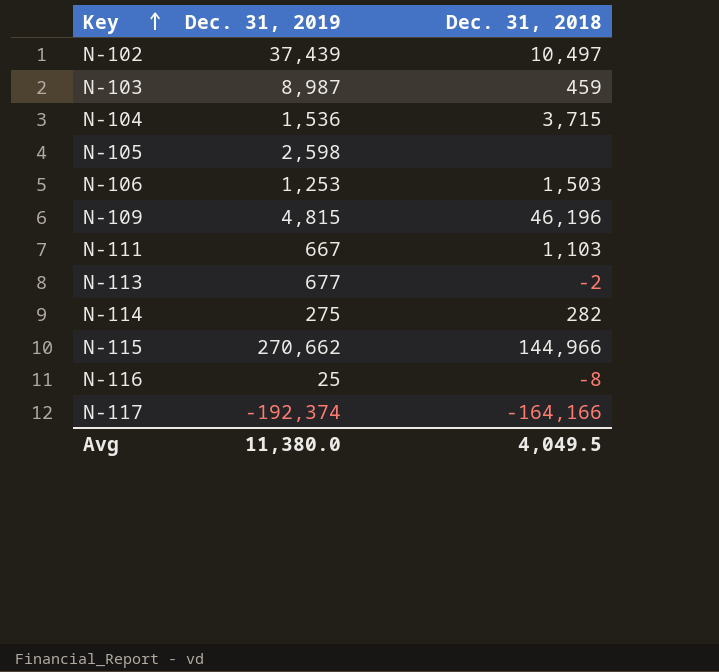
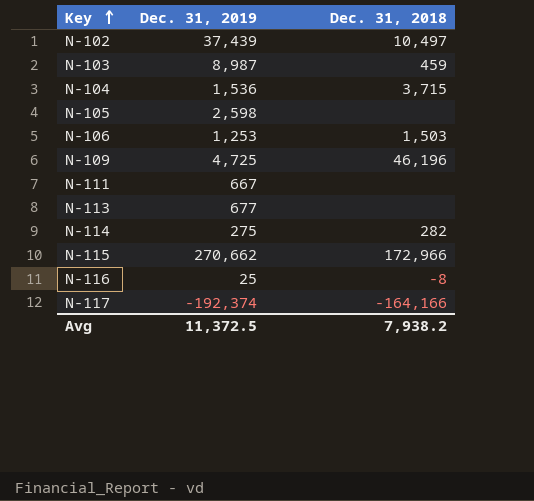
N-109 | Dec. 31, 2019: 4,815 -> 4,725
N-111 | Dec. 31, 2018: 1,103 -> none
N-113 | Dec. 31, 2018: -2 -> none
N-115 | Dec. 31, 2018: 144,966 -> 172,966
Avg | Dec. 31, 2019: 11,380.0 -> 11,372.5
Avg | Dec. 31, 2018: 4,049.5 -> 7,938.2

